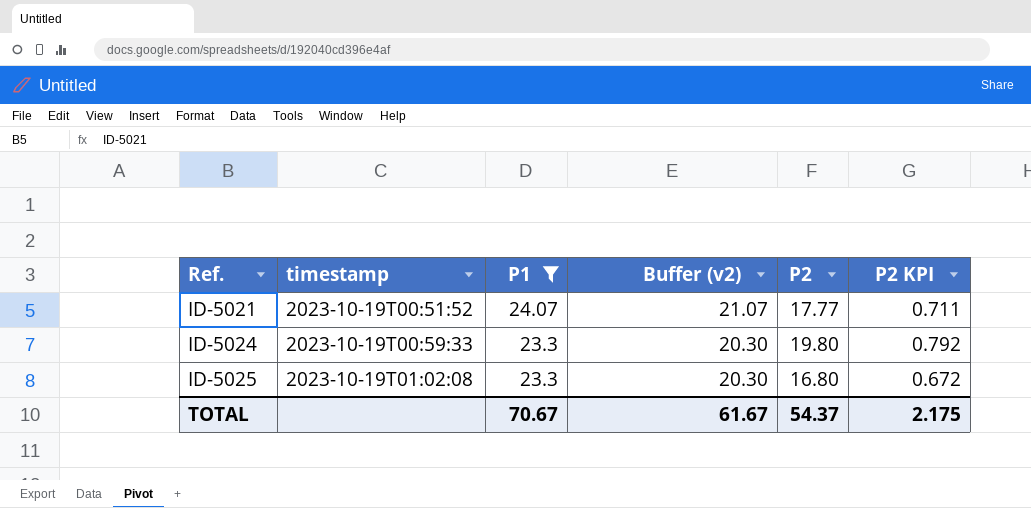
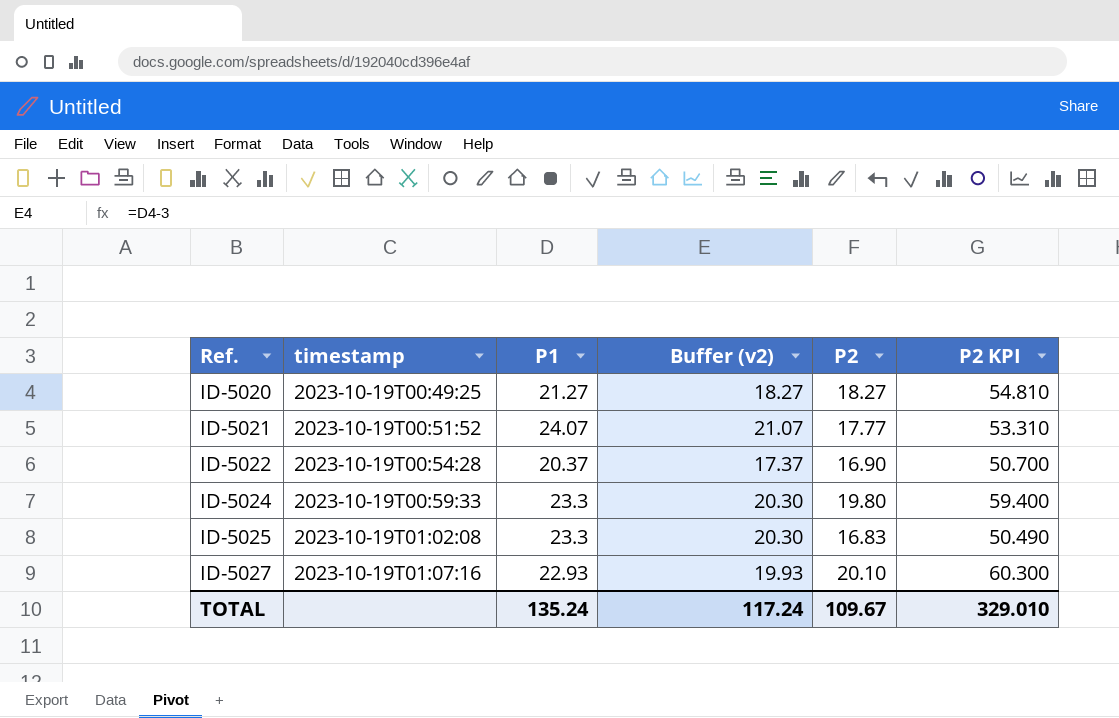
filter: P1 >= 23.3 -> none
column P2 KPI | formula: [P2] * 0.04 -> [P2] * 3
ID-5025 | P2: 16.80 -> 16.83
TOTAL | P1: 70.67 -> 135.24
TOTAL | Buffer (v2): 61.67 -> 117.24
TOTAL | P2: 54.37 -> 109.67
TOTAL | P2 KPI: 2.175 -> 329.010

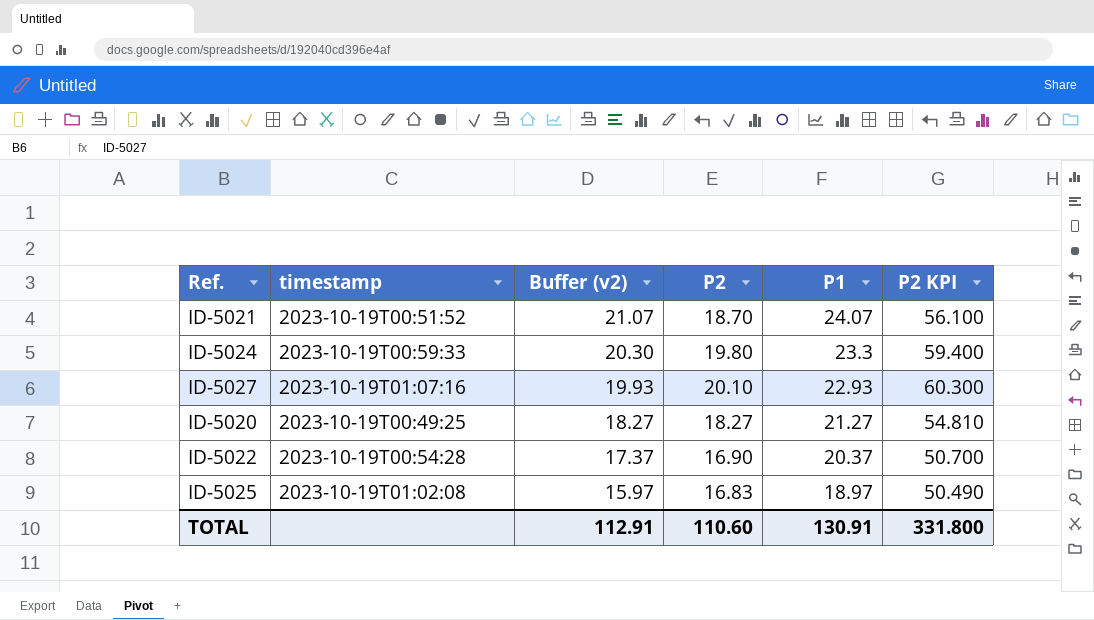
row order: Ref. ascending -> Buffer (v2) descending
column P1 | position: 3 -> 5
ID-5021 | P2: 17.77 -> 18.70
ID-5021 | P2 KPI: 53.310 -> 56.100
ID-5025 | Buffer (v2): 20.30 -> 15.97
ID-5025 | P1: 23.3 -> 18.97
TOTAL | Buffer (v2): 117.24 -> 112.91
TOTAL | P2: 109.67 -> 110.60
TOTAL | P1: 135.24 -> 130.91
TOTAL | P2 KPI: 329.010 -> 331.800

